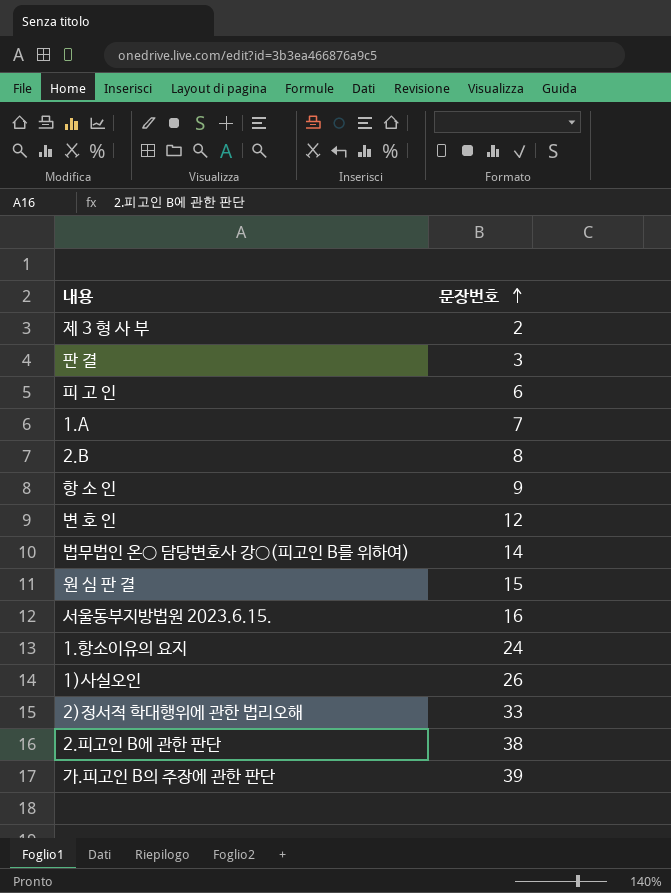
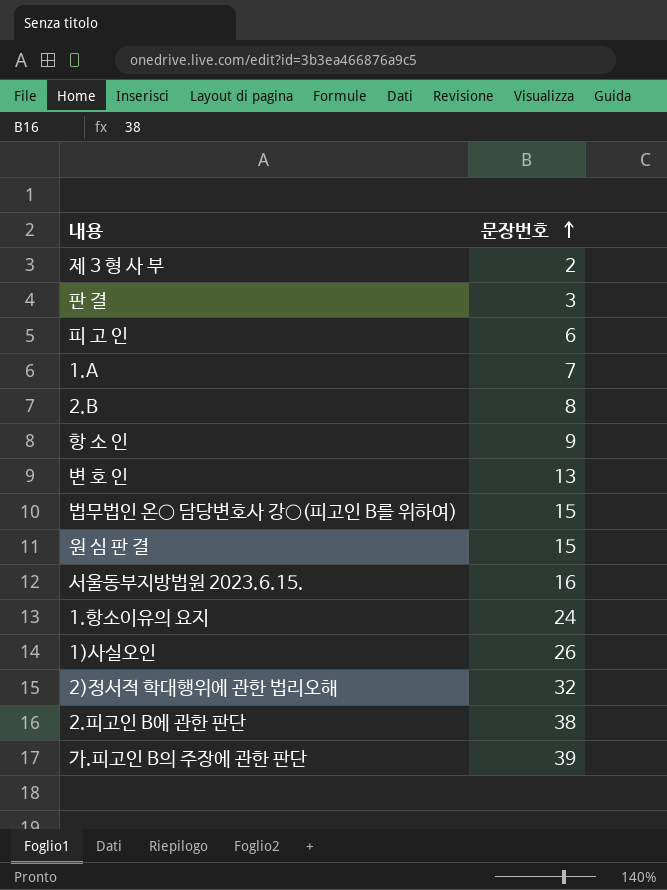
변 호 인 | 문장번호: 12 -> 13
법무법인 온○ 담당변호사 강○(피고인 B를 위하여) | 문장번호: 14 -> 15
2)정서적 학대행위에 관한 법리오해 | 문장번호: 33 -> 32

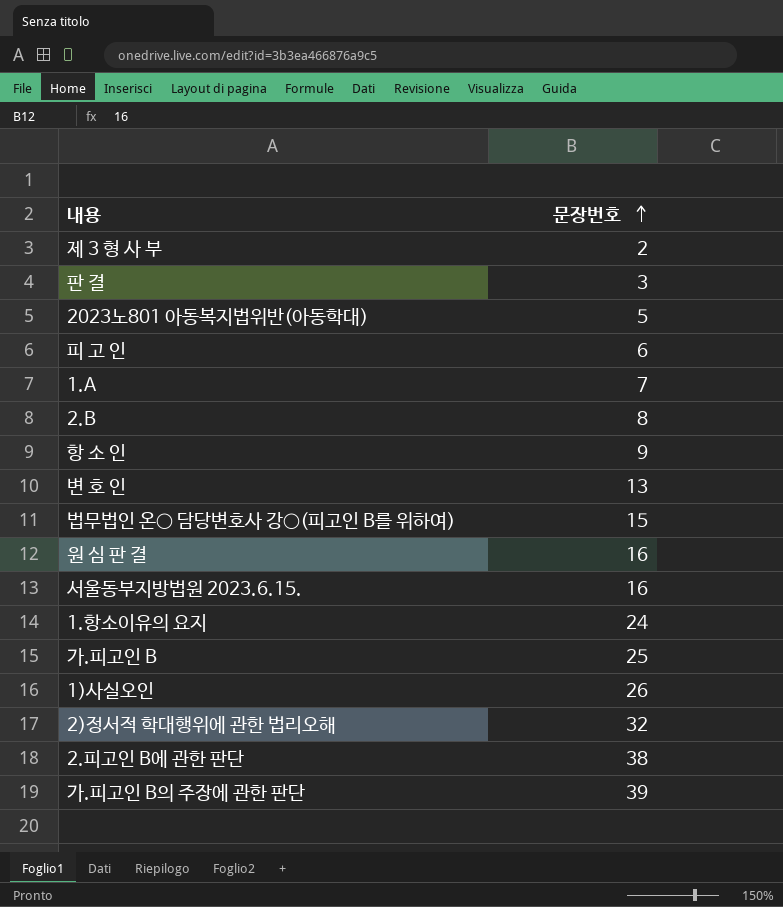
row 2023노801 아동복지법위반(아동학대): none -> 5
원 심 판 결 | 문장번호: 15 -> 16
row 가.피고인 B: none -> 25

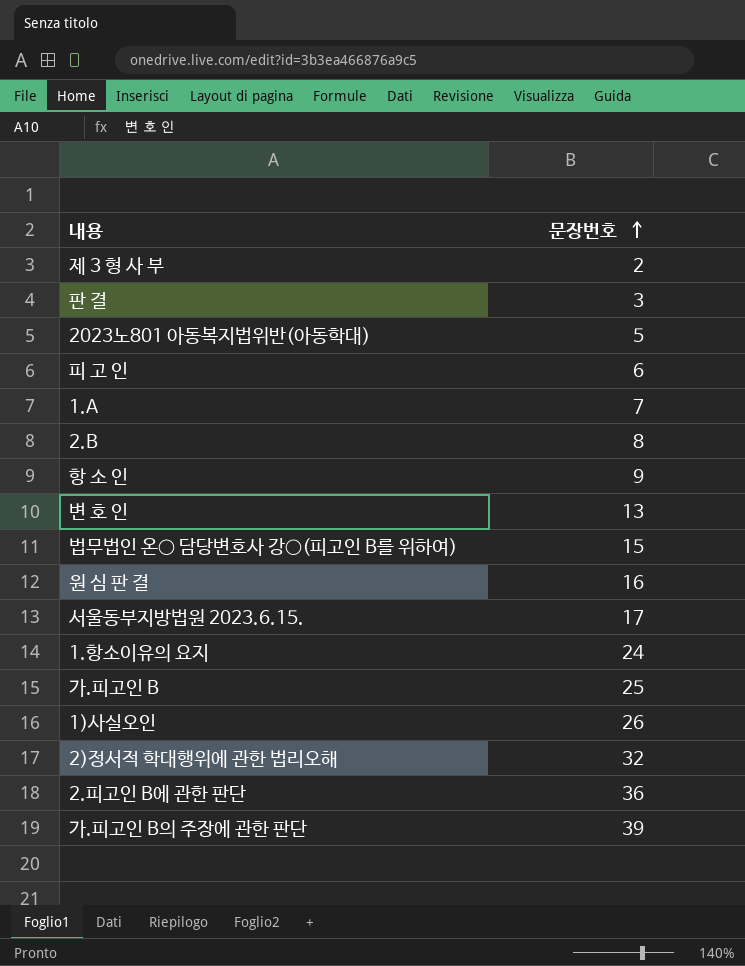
서울동부지방법원 2023.6.15. | 문장번호: 16 -> 17
2.피고인 B에 관한 판단 | 문장번호: 38 -> 36

